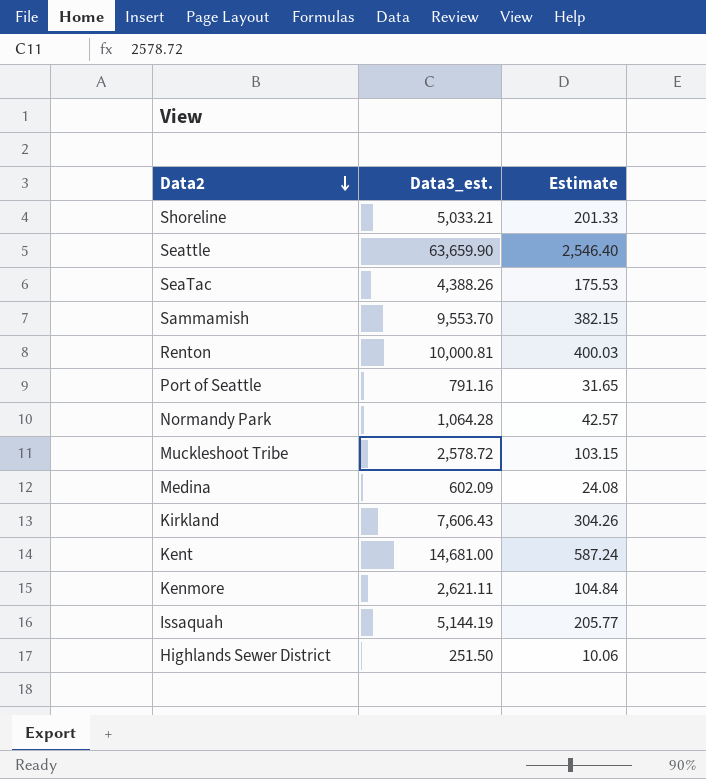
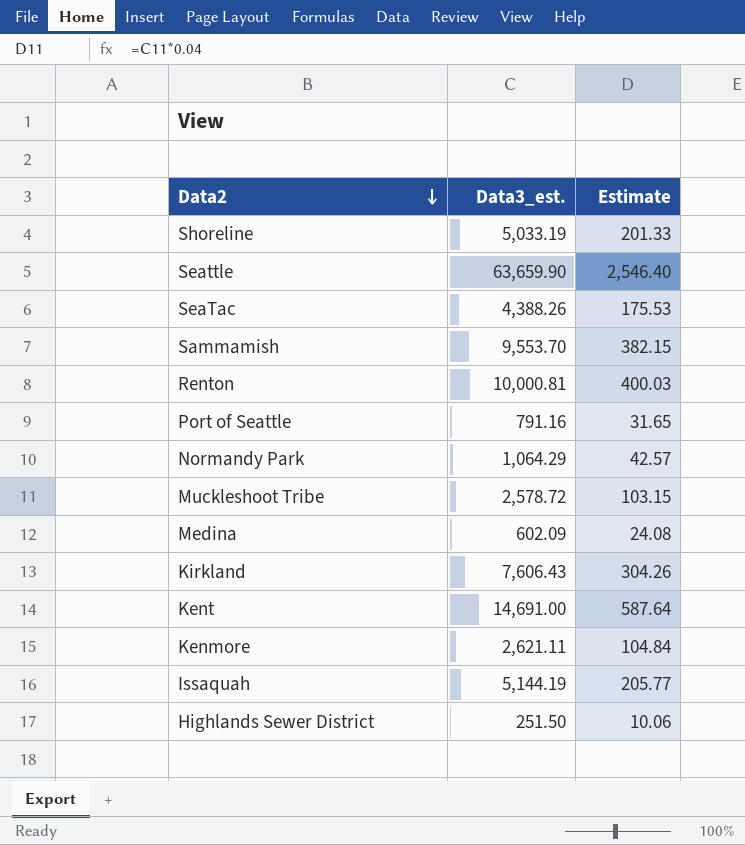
Shoreline | Data3_est.: 5,033.21 -> 5,033.19
Normandy Park | Data3_est.: 1,064.28 -> 1,064.29
Kent | Data3_est.: 14,681.00 -> 14,691.00
Kent | Estimate: 587.24 -> 587.64

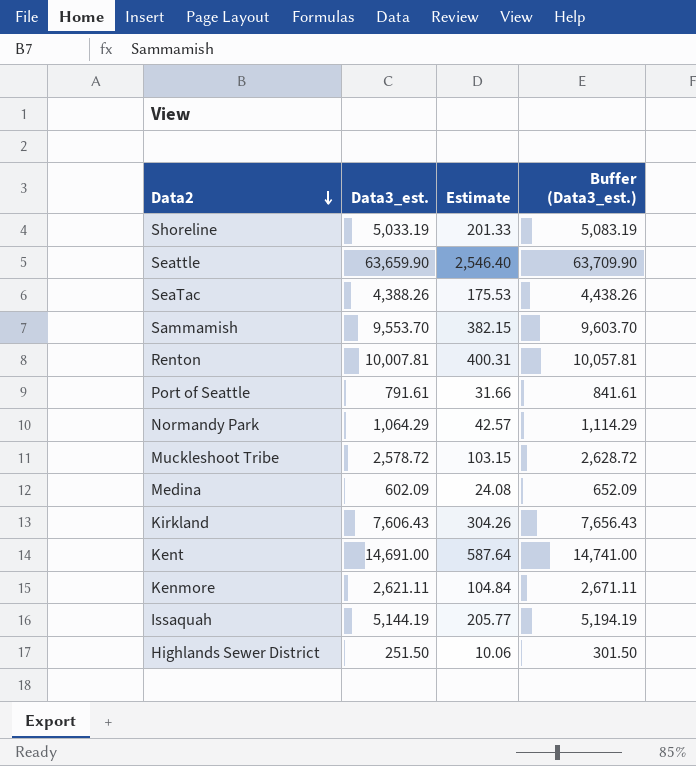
column Buffer (Data3_est.) | formula: none -> [Data3_est.] + 50
Renton | Data3_est.: 10,000.81 -> 10,007.81
Renton | Estimate: 400.03 -> 400.31
Port of Seattle | Data3_est.: 791.16 -> 791.61
Port of Seattle | Estimate: 31.65 -> 31.66

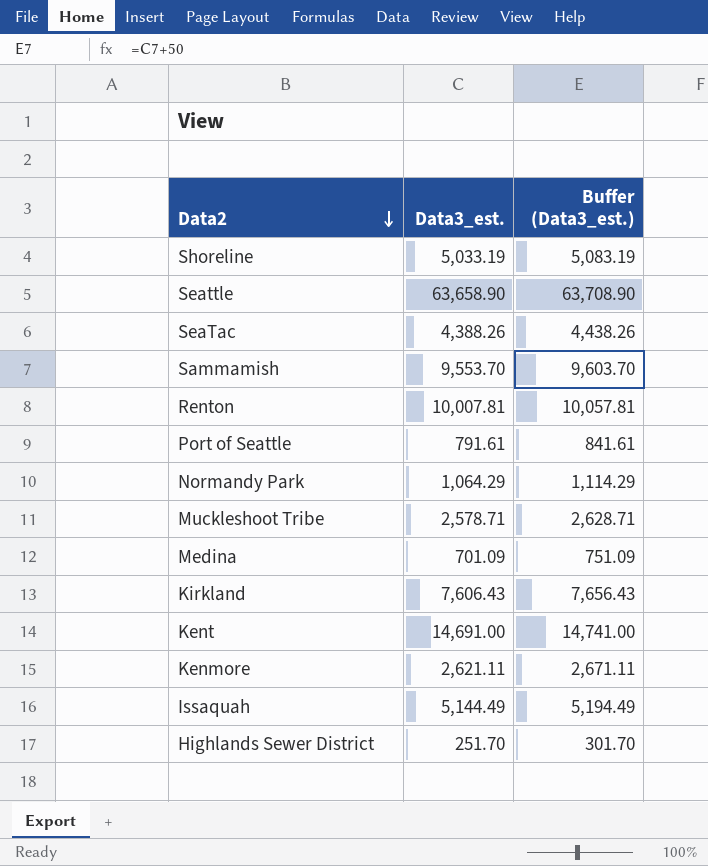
column Estimate | formula: [Data3_est.] * 0.04 -> none
Seattle | Data3_est.: 63,659.90 -> 63,658.90
Seattle | Buffer (Data3_est.): 63,709.90 -> 63,708.90
Muckleshoot Tribe | Data3_est.: 2,578.72 -> 2,578.71
Muckleshoot Tribe | Buffer (Data3_est.): 2,628.72 -> 2,628.71
Medina | Data3_est.: 602.09 -> 701.09
Medina | Buffer (Data3_est.): 652.09 -> 751.09
Issaquah | Data3_est.: 5,144.19 -> 5,144.49
Issaquah | Buffer (Data3_est.): 5,194.19 -> 5,194.49
Highlands Sewer District | Data3_est.: 251.50 -> 251.70
Highlands Sewer District | Buffer (Data3_est.): 301.50 -> 301.70

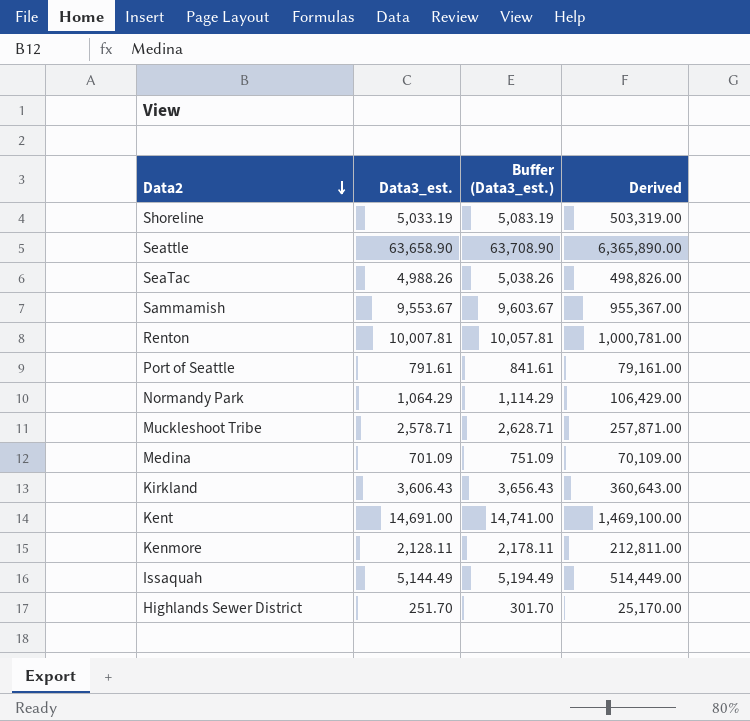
column Derived | formula: none -> [Data3_est.] * 100
SeaTac | Data3_est.: 4,388.26 -> 4,988.26
SeaTac | Buffer (Data3_est.): 4,438.26 -> 5,038.26
Sammamish | Data3_est.: 9,553.70 -> 9,553.67
Sammamish | Buffer (Data3_est.): 9,603.70 -> 9,603.67
Kirkland | Data3_est.: 7,606.43 -> 3,606.43
Kirkland | Buffer (Data3_est.): 7,656.43 -> 3,656.43
Kenmore | Data3_est.: 2,621.11 -> 2,128.11
Kenmore | Buffer (Data3_est.): 2,671.11 -> 2,178.11

